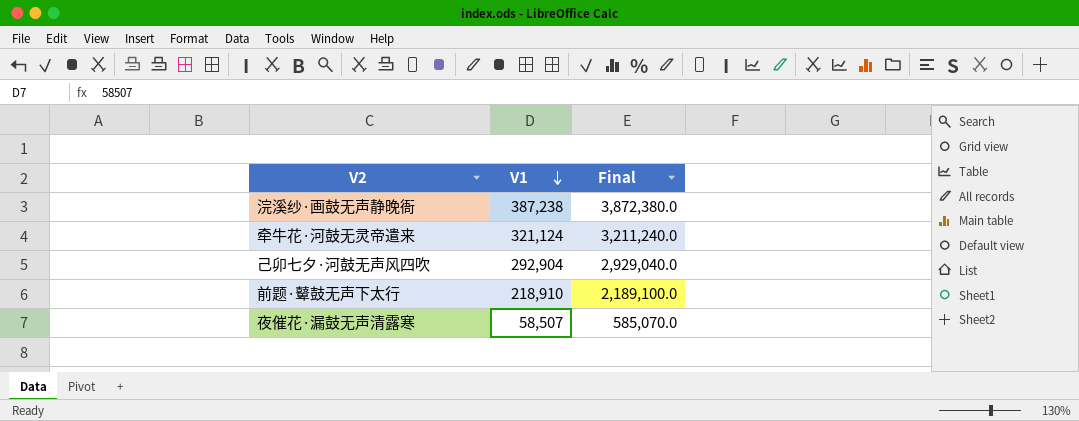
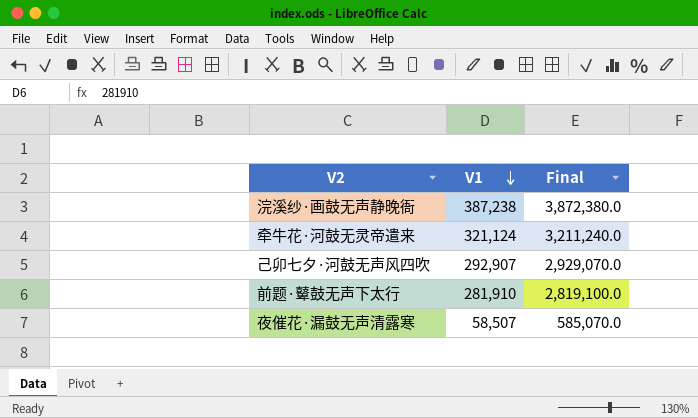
己卯七夕·河鼓无声风四吹 | V1: 292,904 -> 292,907
己卯七夕·河鼓无声风四吹 | Final: 2,929,040.0 -> 2,929,070.0
前题·鼙鼓无声下太行 | V1: 218,910 -> 281,910
前题·鼙鼓无声下太行 | Final: 2,189,100.0 -> 2,819,100.0

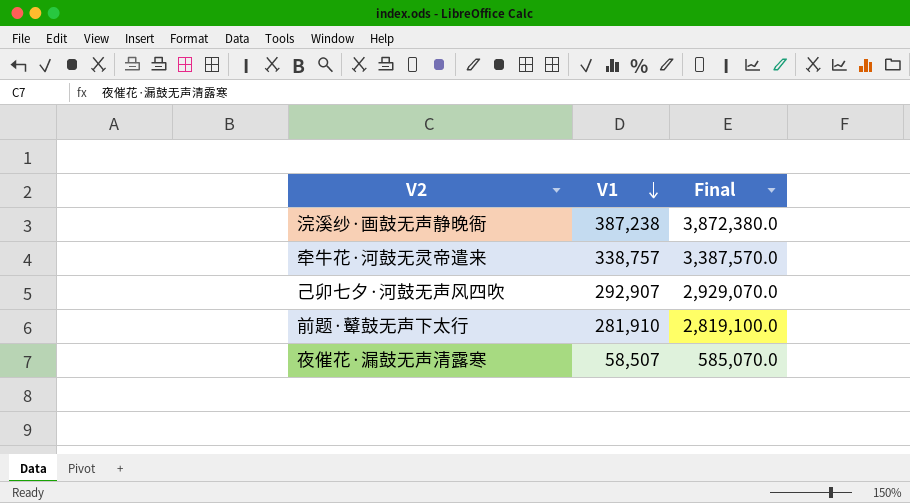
牵牛花·河鼓无灵帝遣来 | V1: 321,124 -> 338,757
牵牛花·河鼓无灵帝遣来 | Final: 3,211,240.0 -> 3,387,570.0

